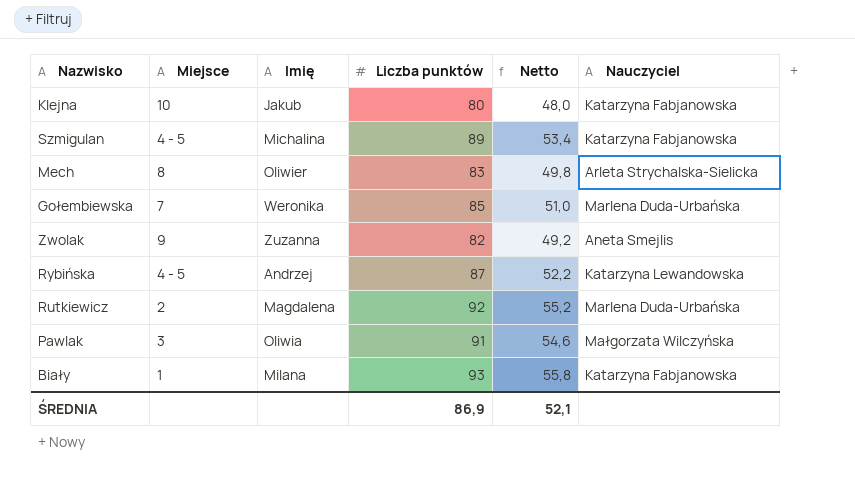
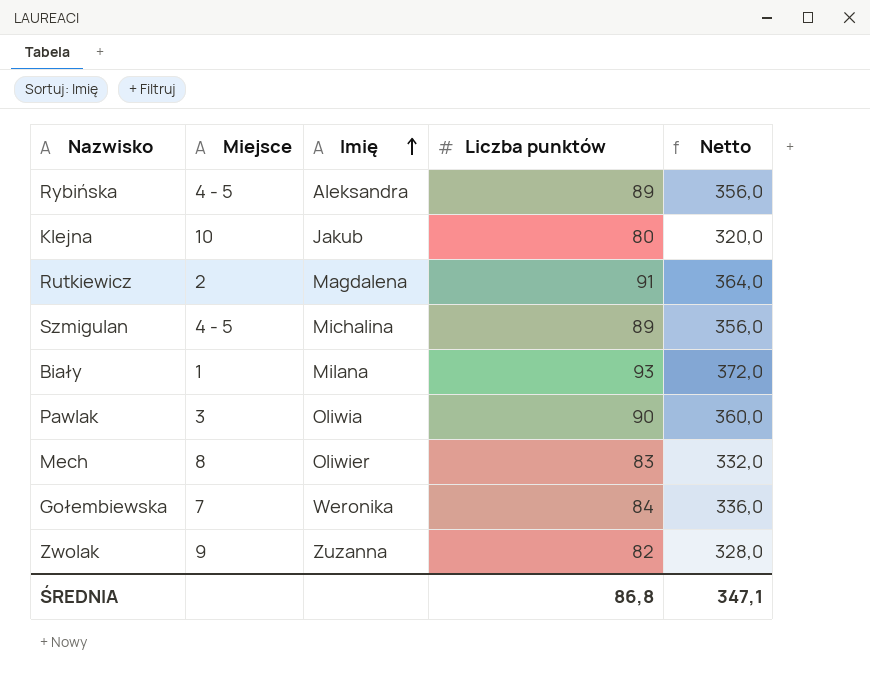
row order: none -> Imię ascending
column Nauczyciel | position: 6 -> none
column Netto | formula: [Liczba punktów] * 0,6 -> [Liczba punktów] * 4
Rybińska | Imię: Andrzej -> Aleksandra
Rybińska | Liczba punktów: 87 -> 89
Rutkiewicz | Liczba punktów: 92 -> 91
Pawlak | Liczba punktów: 91 -> 90
Gołembiewska | Liczba punktów: 85 -> 84
ŚREDNIA | Liczba punktów: 86,9 -> 86,8
ŚREDNIA | Netto: 52,1 -> 347,1

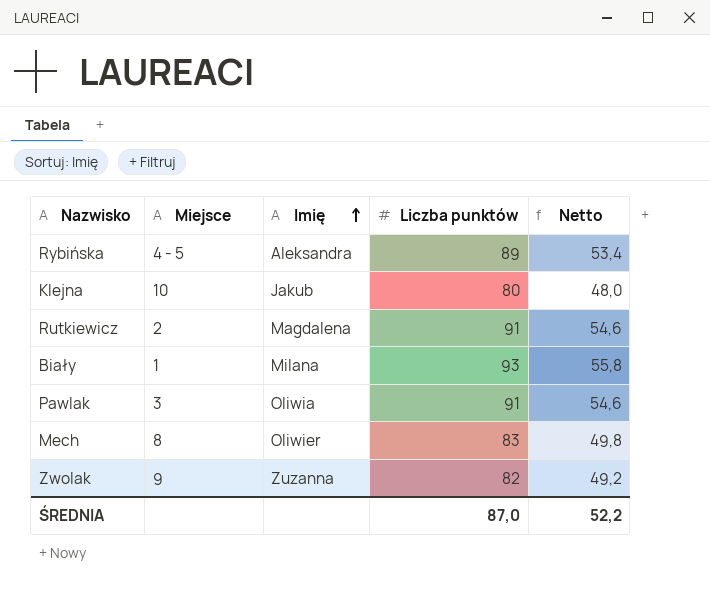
column Netto | formula: [Liczba punktów] * 4 -> [Liczba punktów] * 0,6
row Szmigulan: 4 - 5 | Michalina | 89 | 356,0 -> none
row Gołembiewska: 7 | Weronika | 84 | 336,0 -> none
Pawlak | Liczba punktów: 90 -> 91
ŚREDNIA | Liczba punktów: 86,8 -> 87,0
ŚREDNIA | Netto: 347,1 -> 52,2

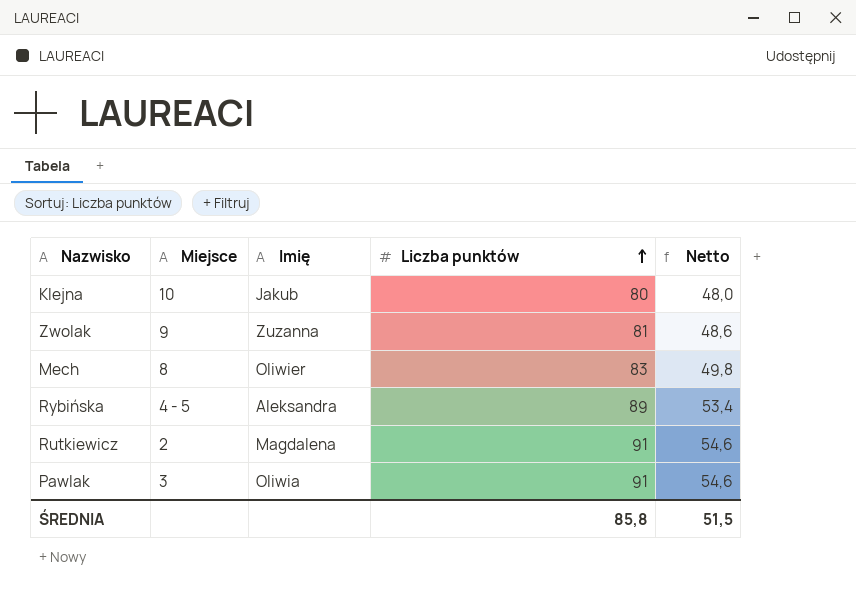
row order: Imię ascending -> Liczba punktów ascending
row Biały: 1 | Milana | 93 | 55,8 -> none
Zwolak | Liczba punktów: 82 -> 81
Zwolak | Netto: 49,2 -> 48,6
ŚREDNIA | Liczba punktów: 87,0 -> 85,8
ŚREDNIA | Netto: 52,2 -> 51,5

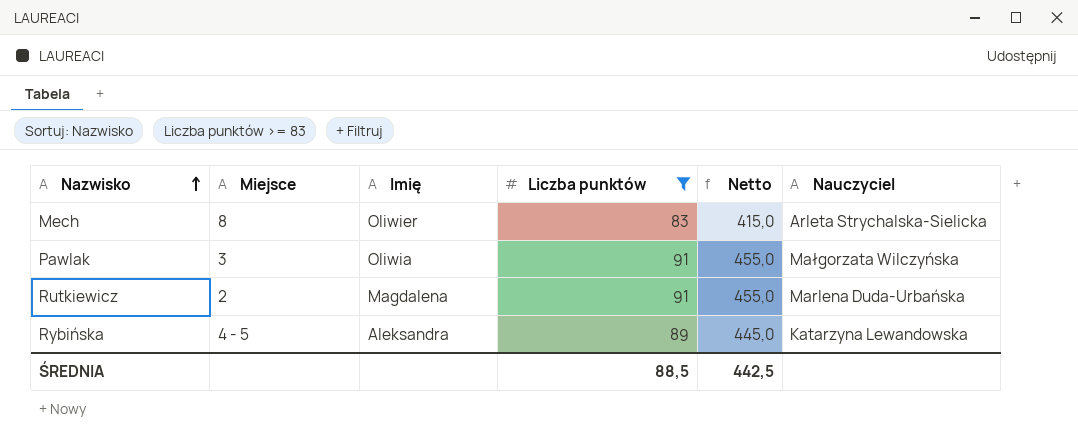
filter: none -> Liczba punktów >= 83
row order: Liczba punktów ascending -> Nazwisko ascending
column Netto | formula: [Liczba punktów] * 0,6 -> [Liczba punktów] * 5
column Nauczyciel | position: none -> 6
ŚREDNIA | Liczba punktów: 85,8 -> 88,5
ŚREDNIA | Netto: 51,5 -> 442,5

